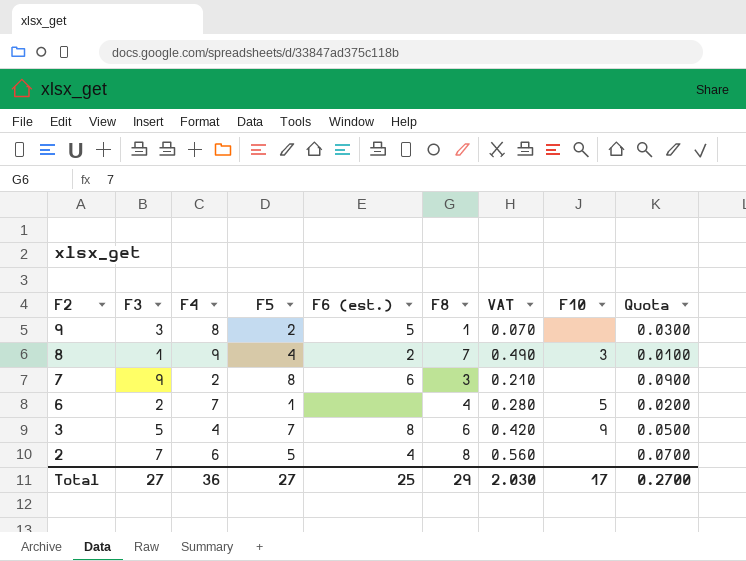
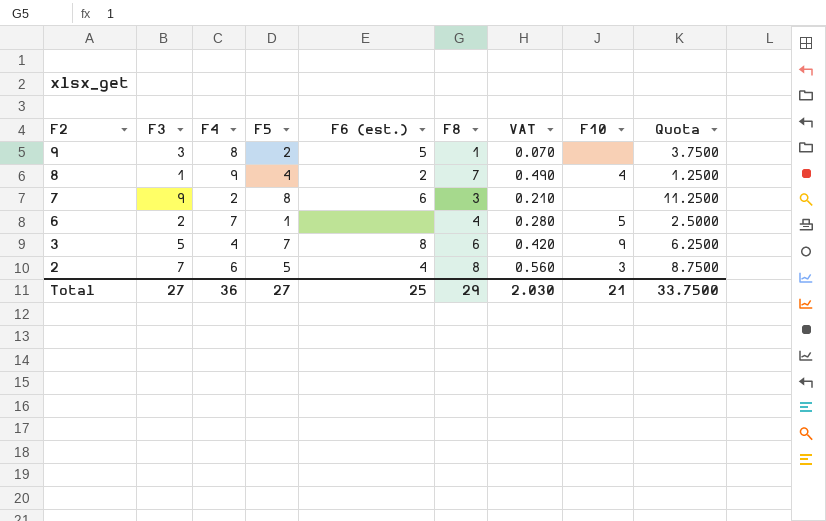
column Quota | formula: [F3] * 0.01 -> [F3] * 1.25
8 | F10: 3 -> 4
2 | F10: none -> 3
Total | F10: 17 -> 21
Total | Quota: 0.2700 -> 33.7500

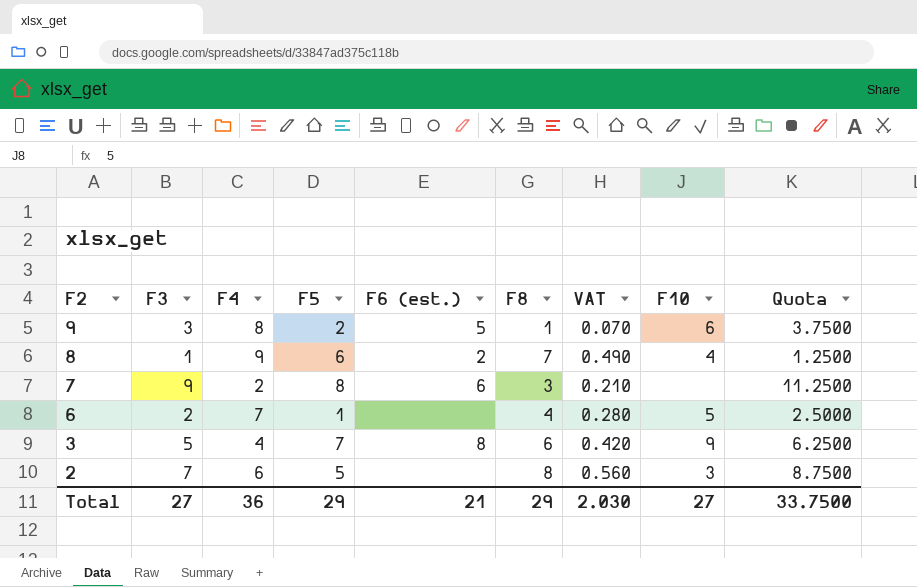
9 | F10: none -> 6
8 | F5: 4 -> 6
2 | F6 (est.): 4 -> none
Total | F5: 27 -> 29
Total | F6 (est.): 25 -> 21
Total | F10: 21 -> 27

